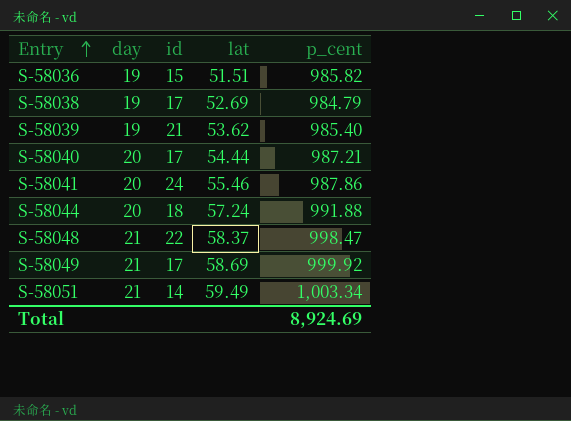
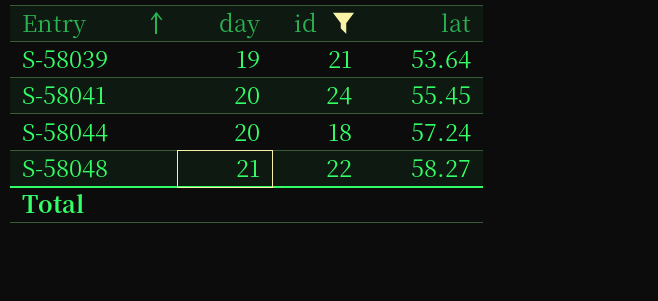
filter: none -> id >= 18
column p_cent | position: 5 -> none
S-58039 | lat: 53.62 -> 53.64
S-58041 | lat: 55.46 -> 55.45
S-58048 | lat: 58.37 -> 58.27

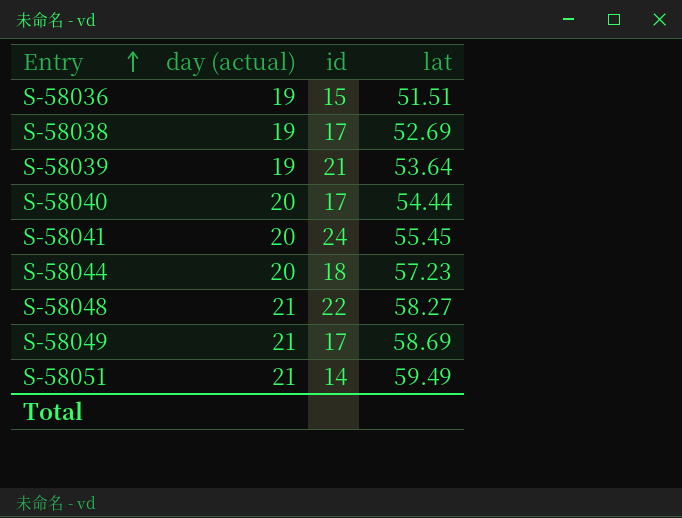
filter: id >= 18 -> none
column name: day -> day (actual)
S-58044 | lat: 57.24 -> 57.23

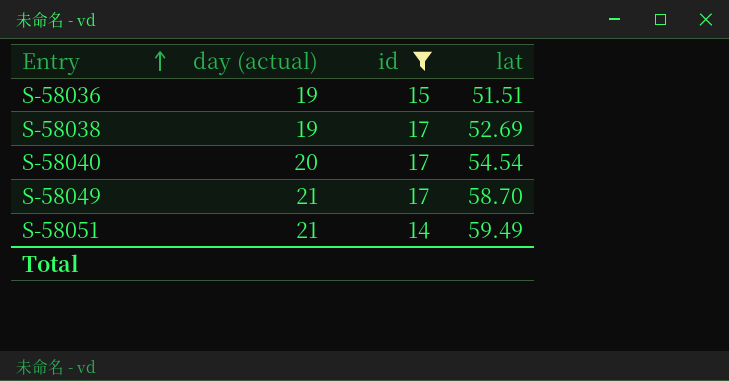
filter: none -> id <= 17
S-58040 | lat: 54.44 -> 54.54
S-58049 | lat: 58.69 -> 58.70

